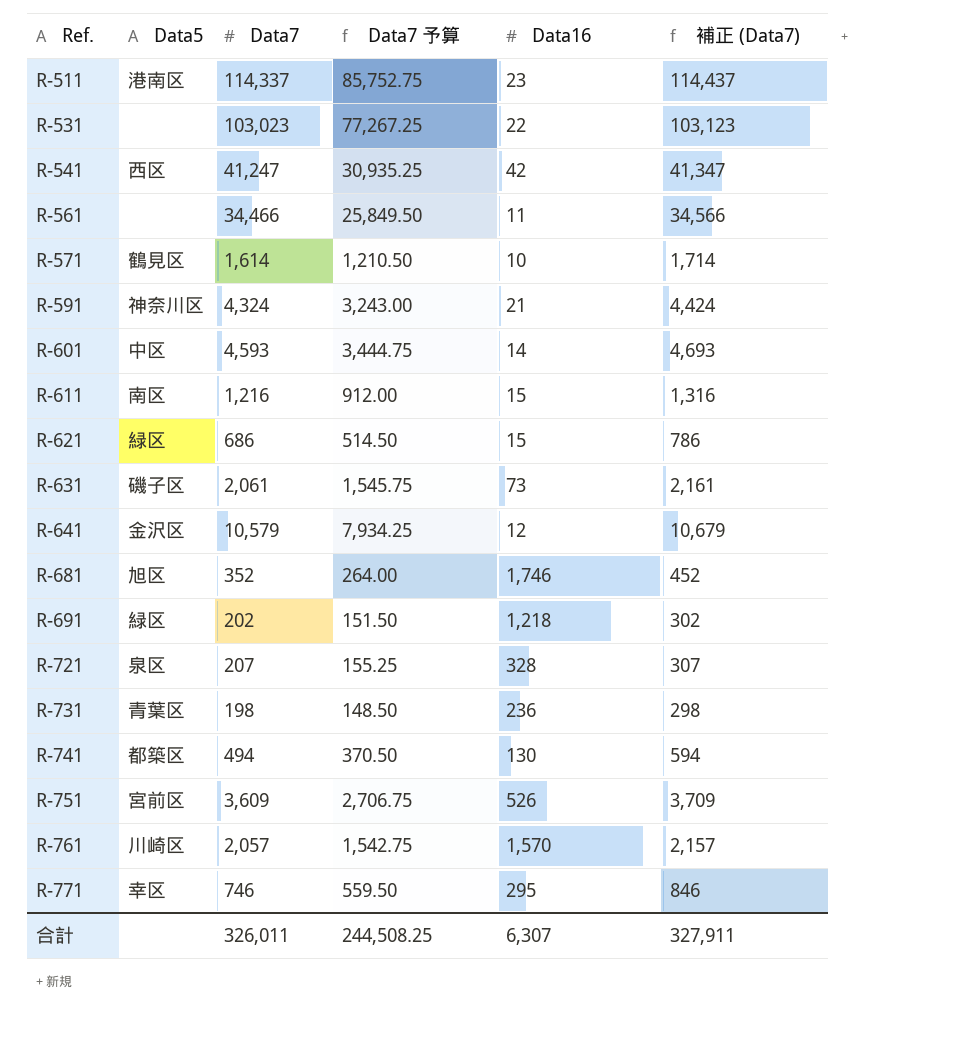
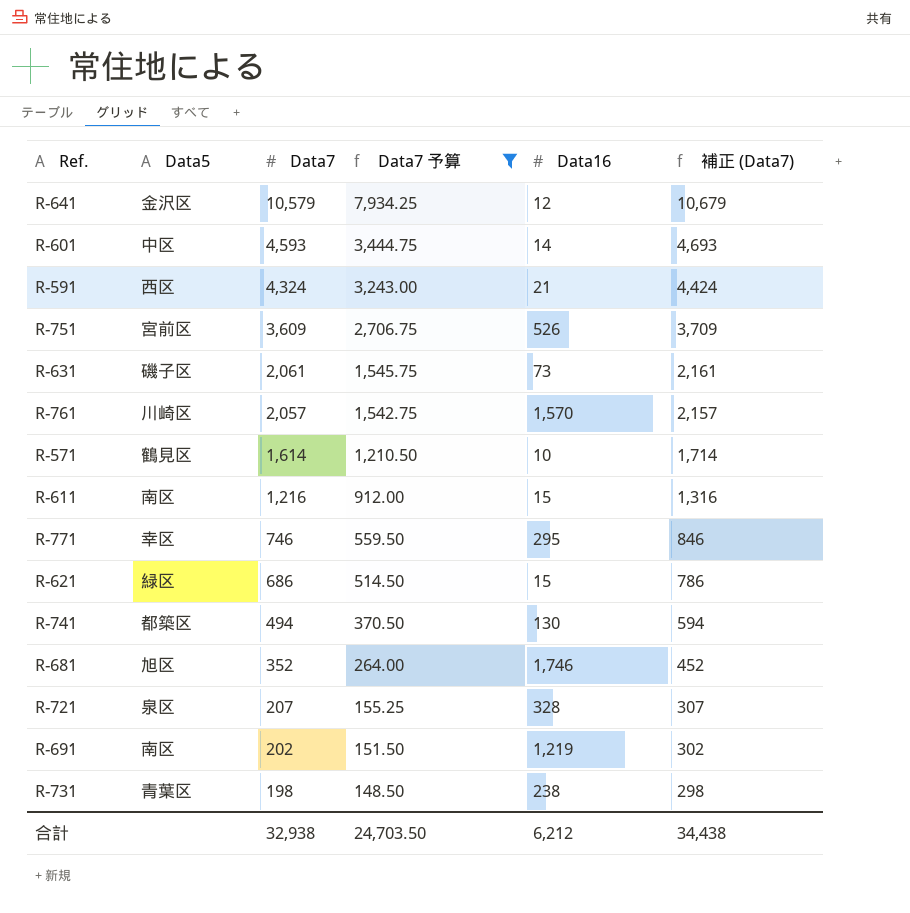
filter: none -> Data7 予算 <= 7,934.25
row order: Ref. ascending -> Data7 descending
R-591 | Data5: 神奈川区 -> 西区
R-691 | Data5: 緑区 -> 南区
R-691 | Data16: 1,218 -> 1,219
R-731 | Data16: 236 -> 238
合計 | Data7: 326,011 -> 32,938
合計 | Data7 予算: 244,508.25 -> 24,703.50
合計 | Data16: 6,307 -> 6,212
合計 | 補正 (Data7): 327,911 -> 34,438

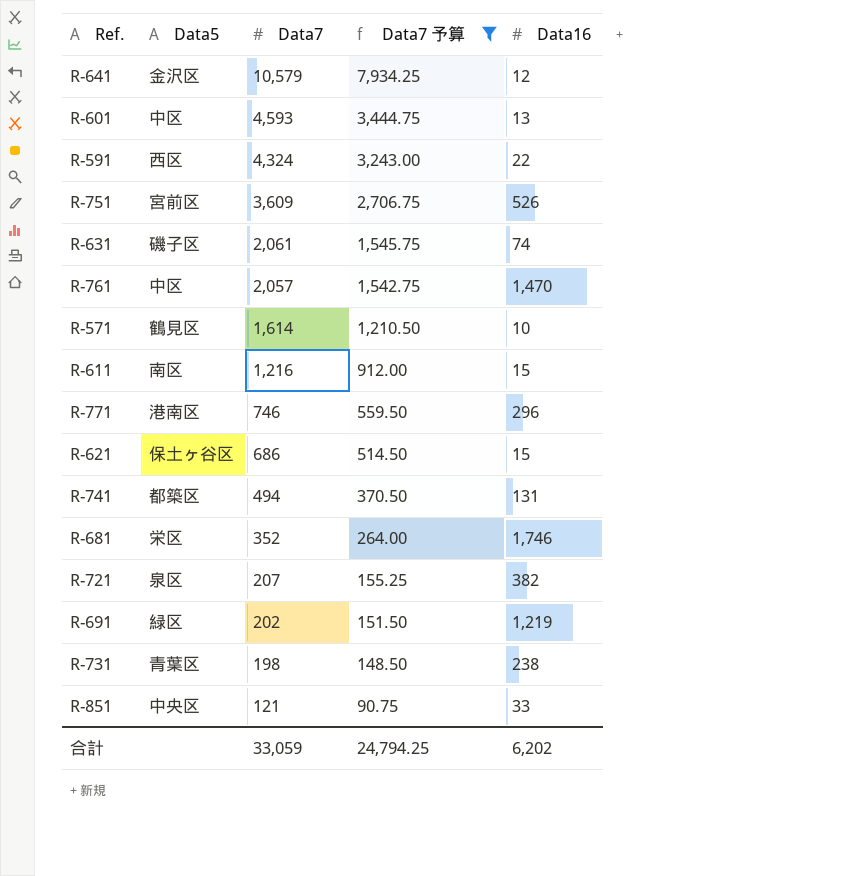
column 補正 (Data7) | formula: [Data7] + 100 -> none
R-601 | Data16: 14 -> 13
R-591 | Data16: 21 -> 22
R-631 | Data16: 73 -> 74
R-761 | Data5: 川崎区 -> 中区
R-761 | Data16: 1,570 -> 1,470
R-771 | Data5: 幸区 -> 港南区
R-771 | Data16: 295 -> 296
R-621 | Data5: 緑区 -> 保土ヶ谷区
R-741 | Data16: 130 -> 131
R-681 | Data5: 旭区 -> 栄区
R-721 | Data16: 328 -> 382
R-691 | Data5: 南区 -> 緑区
row R-851: none -> 中央区 | 121 | 90.75 | 33
合計 | Data7: 32,938 -> 33,059
合計 | Data7 予算: 24,703.50 -> 24,794.25
合計 | Data16: 6,212 -> 6,202

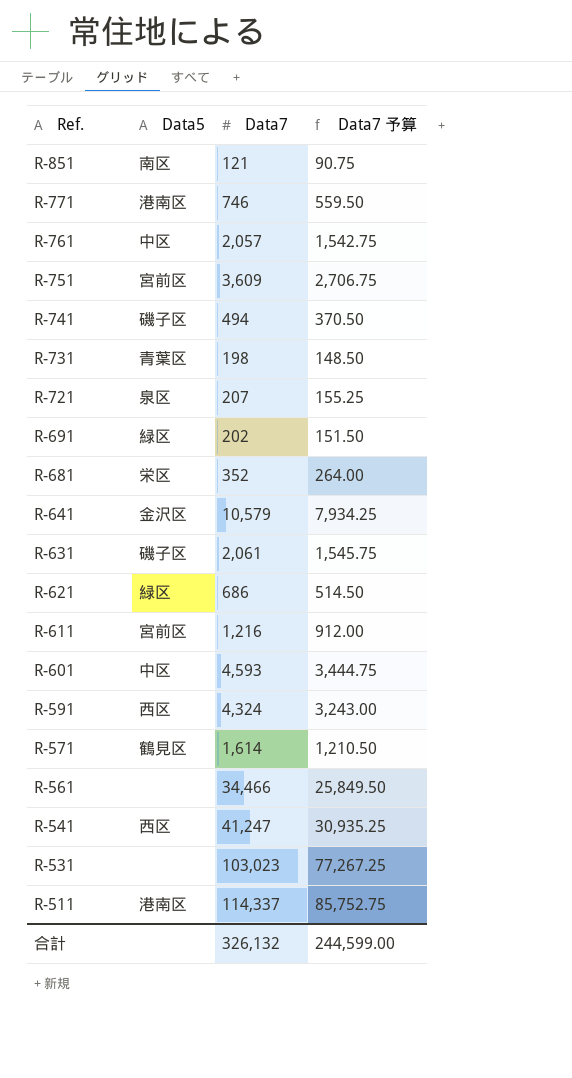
filter: Data7 予算 <= 7,934.25 -> none
row order: Data7 descending -> Ref. descending
column Data16 | position: 5 -> none
R-851 | Data5: 中央区 -> 南区
R-741 | Data5: 都築区 -> 磯子区
R-621 | Data5: 保土ヶ谷区 -> 緑区
R-611 | Data5: 南区 -> 宮前区
合計 | Data7: 33,059 -> 326,132
合計 | Data7 予算: 24,794.25 -> 244,599.00

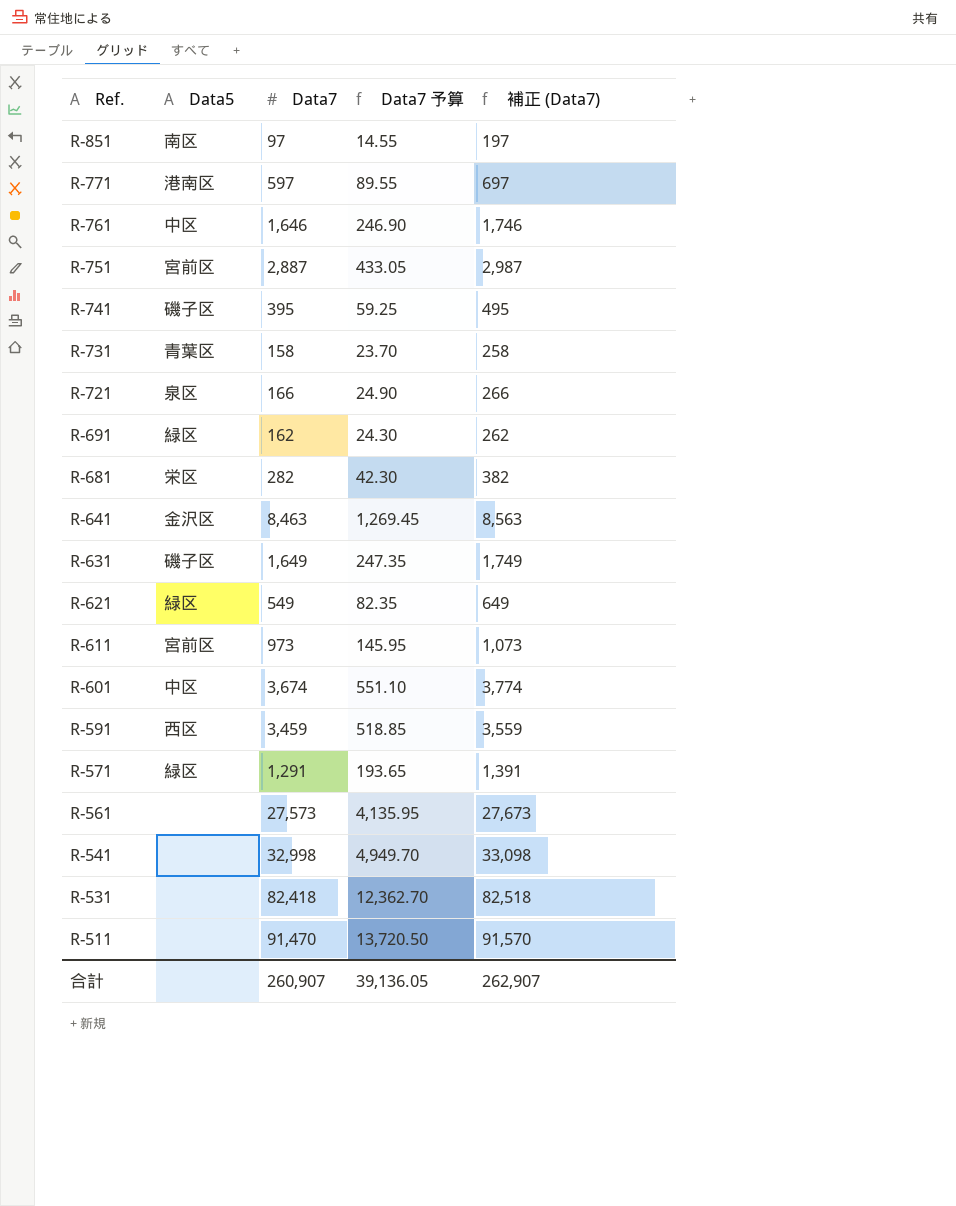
column Data7 予算 | formula: [Data7] * 0.75 -> [Data7] * 0.15
column 補正 (Data7) | formula: none -> [Data7] + 100
R-851 | Data7: 121 -> 97
R-771 | Data7: 746 -> 597
R-761 | Data7: 2,057 -> 1,646
R-751 | Data7: 3,609 -> 2,887
R-741 | Data7: 494 -> 395
R-731 | Data7: 198 -> 158
R-721 | Data7: 207 -> 166
R-691 | Data7: 202 -> 162
R-681 | Data7: 352 -> 282
R-641 | Data7: 10,579 -> 8,463
R-631 | Data7: 2,061 -> 1,649
R-621 | Data7: 686 -> 549
R-611 | Data7: 1,216 -> 973
R-601 | Data7: 4,593 -> 3,674
R-591 | Data7: 4,324 -> 3,459
R-571 | Data5: 鶴見区 -> 緑区
R-571 | Data7: 1,614 -> 1,291
R-561 | Data7: 34,466 -> 27,573
R-541 | Data5: 西区 -> none
R-541 | Data7: 41,247 -> 32,998
R-531 | Data7: 103,023 -> 82,418
R-511 | Data5: 港南区 -> none
R-511 | Data7: 114,337 -> 91,470
合計 | Data7: 326,132 -> 260,907
合計 | Data7 予算: 244,599.00 -> 39,136.05

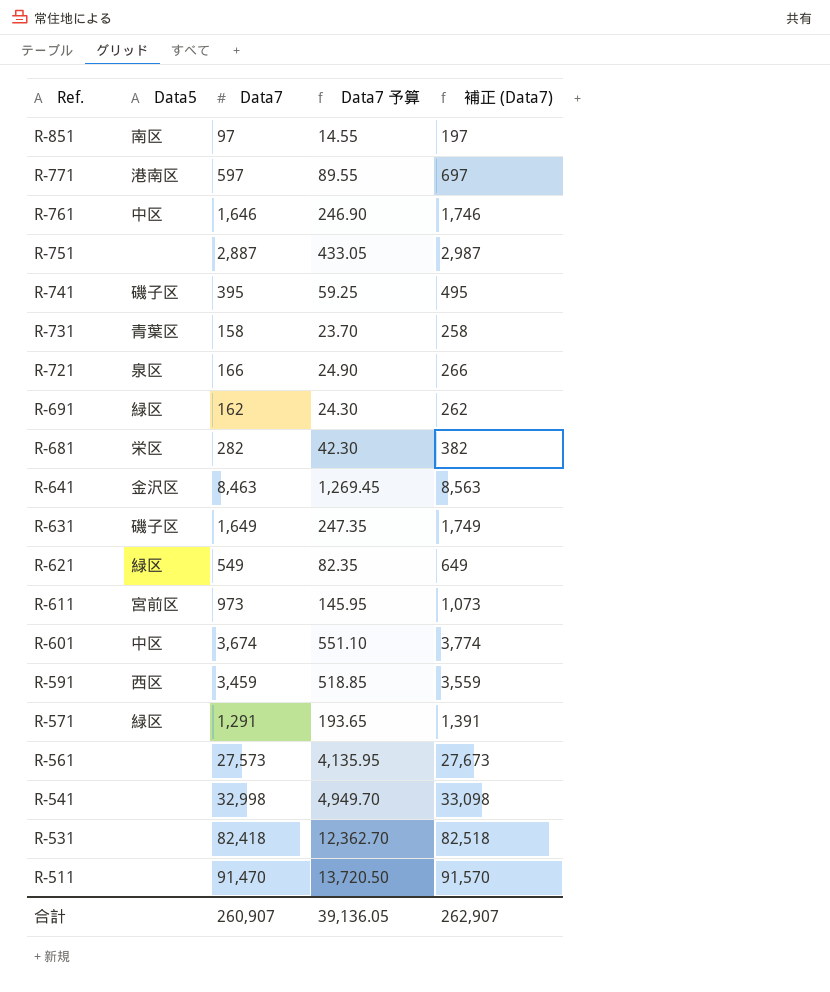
R-751 | Data5: 宮前区 -> none

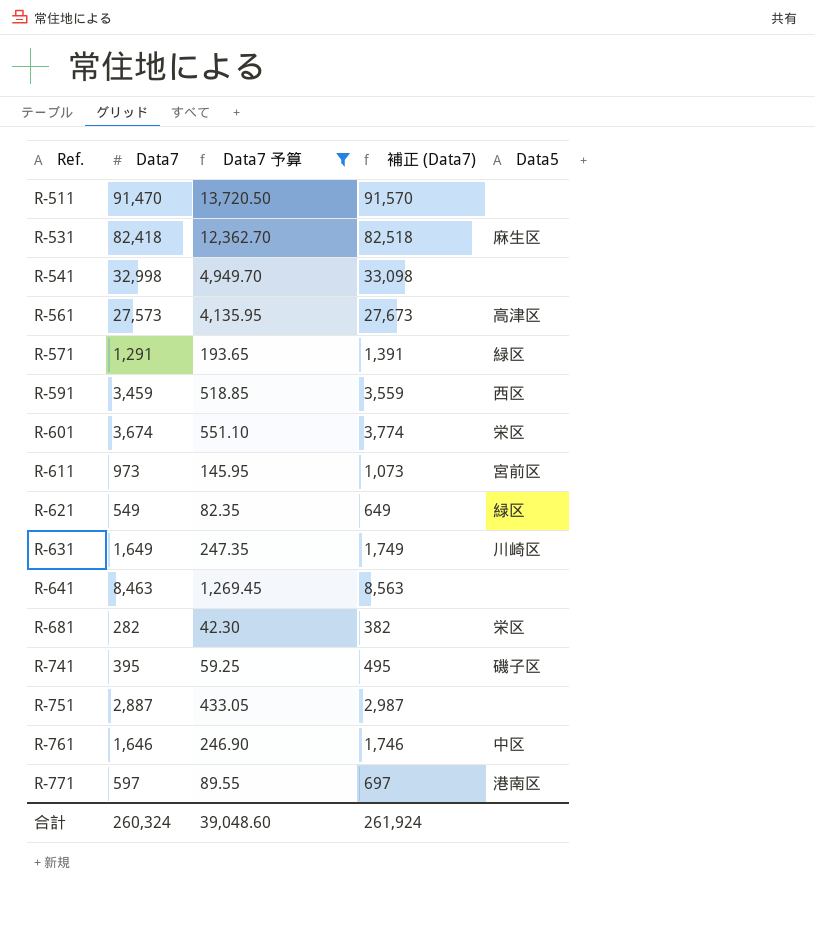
filter: none -> Data7 予算 >= 42.30
row order: Ref. descending -> Ref. ascending
column Data5 | position: 2 -> 5
R-531 | Data5: none -> 麻生区
R-561 | Data5: none -> 高津区
R-601 | Data5: 中区 -> 栄区
R-631 | Data5: 磯子区 -> 川崎区
R-641 | Data5: 金沢区 -> none
合計 | Data7: 260,907 -> 260,324
合計 | Data7 予算: 39,136.05 -> 39,048.60
合計 | 補正 (Data7): 262,907 -> 261,924

